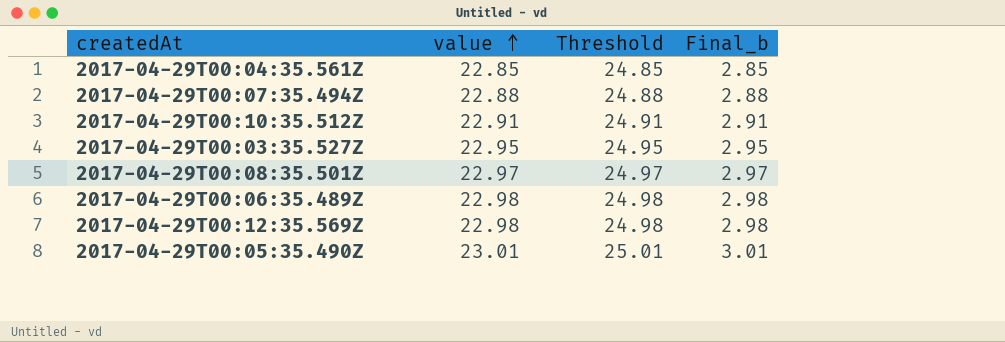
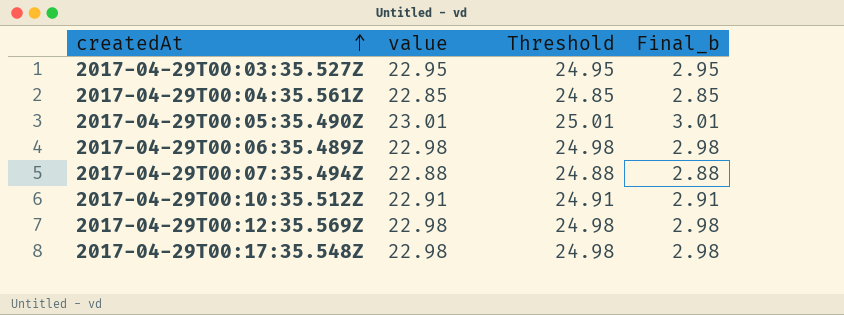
row order: value ascending -> createdAt ascending
row 2017-04-29T00:08:35.501Z: 22.97 | 24.97 | 2.97 -> none
row 2017-04-29T00:17:35.548Z: none -> 22.98 | 24.98 | 2.98

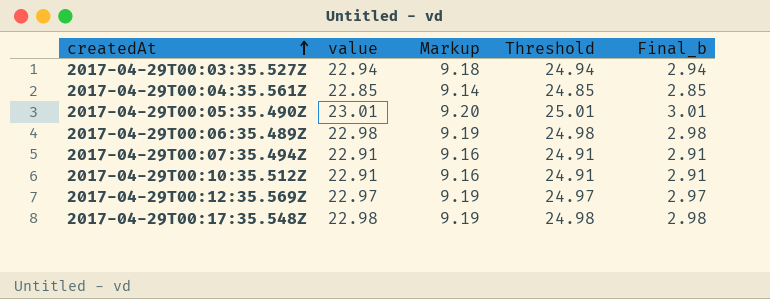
column Markup | formula: none -> [value] * 0.4
2017-04-29T00:03:35.527Z | value: 22.95 -> 22.94
2017-04-29T00:03:35.527Z | Threshold: 24.95 -> 24.94
2017-04-29T00:03:35.527Z | Final_b: 2.95 -> 2.94
2017-04-29T00:07:35.494Z | value: 22.88 -> 22.91
2017-04-29T00:07:35.494Z | Threshold: 24.88 -> 24.91
2017-04-29T00:07:35.494Z | Final_b: 2.88 -> 2.91
2017-04-29T00:12:35.569Z | value: 22.98 -> 22.97
2017-04-29T00:12:35.569Z | Threshold: 24.98 -> 24.97
2017-04-29T00:12:35.569Z | Final_b: 2.98 -> 2.97

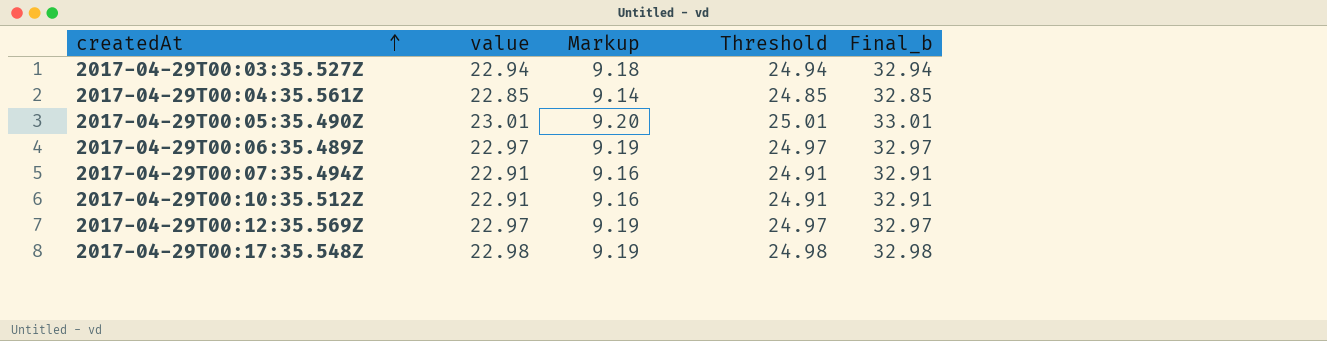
column Final_b | formula: [value] - 20 -> [value] + 10
2017-04-29T00:06:35.489Z | value: 22.98 -> 22.97
2017-04-29T00:06:35.489Z | Threshold: 24.98 -> 24.97

